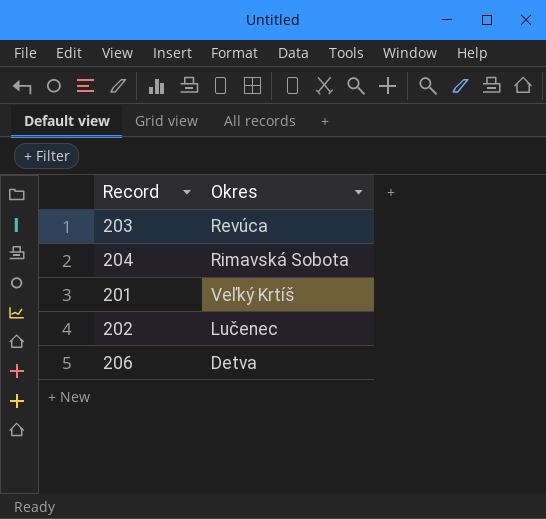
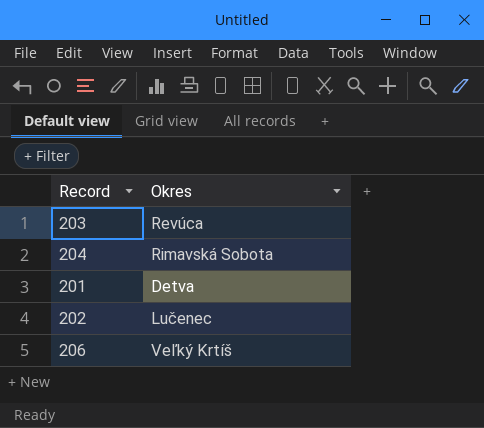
201 | Okres: Veľký Krtíš -> Detva
206 | Okres: Detva -> Veľký Krtíš

